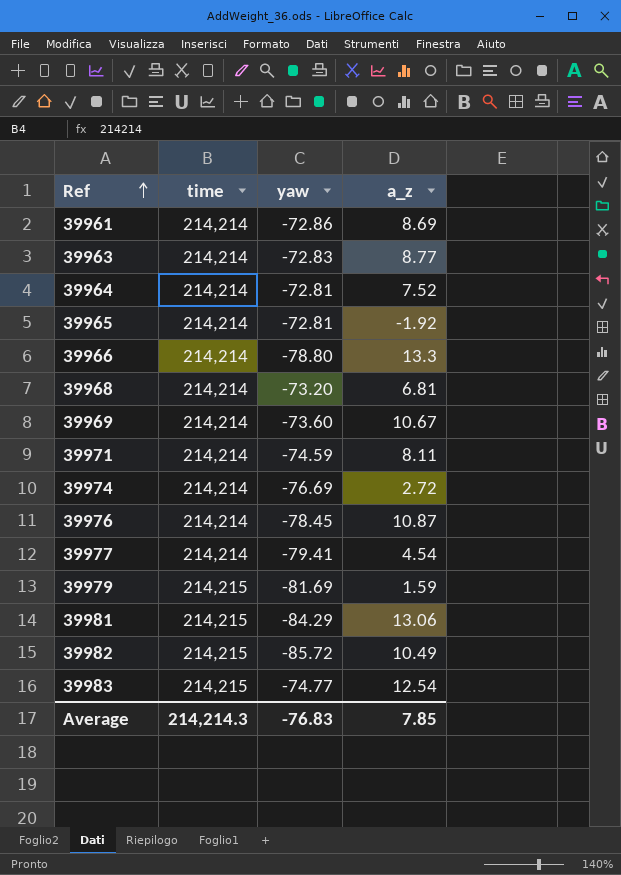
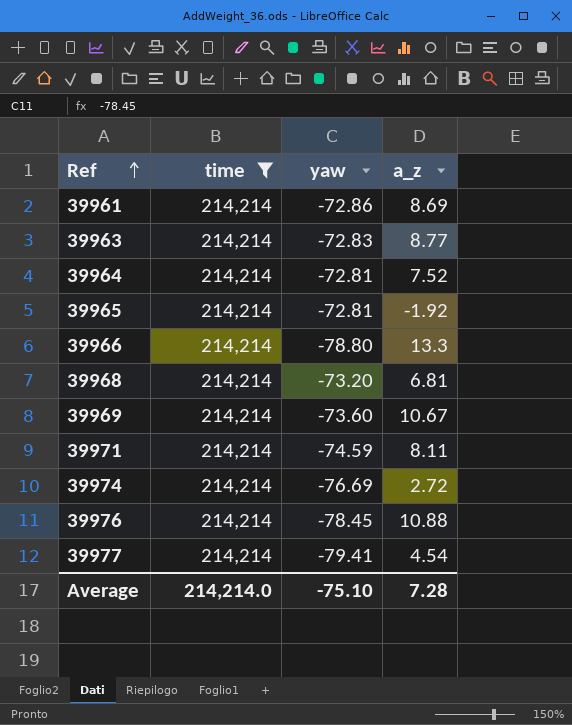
filter: none -> time = 214,214
39976 | a_z: 10.87 -> 10.88
Average | time: 214,214.3 -> 214,214.0
Average | yaw: -76.83 -> -75.10
Average | a_z: 7.85 -> 7.28

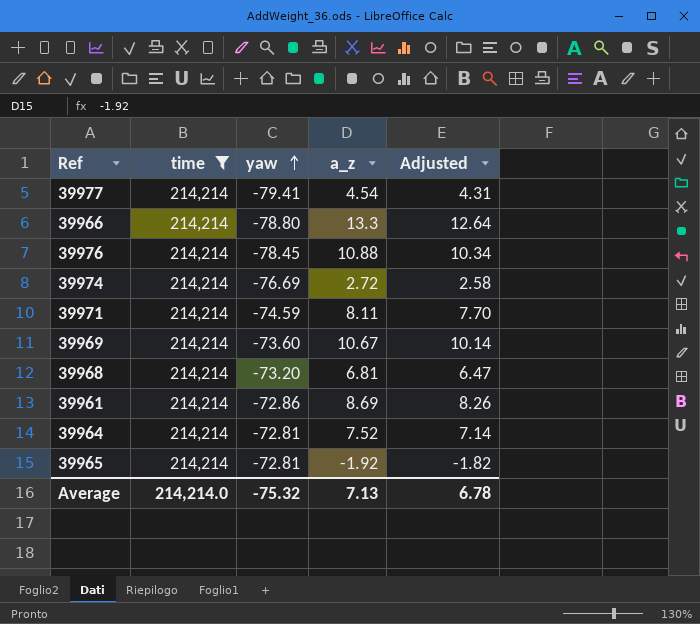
row order: Ref ascending -> yaw ascending
column Adjusted | formula: none -> [a_z] * 0.95
row 39963: 214,214 | -72.83 | 8.77 -> none
Average | yaw: -75.10 -> -75.32
Average | a_z: 7.28 -> 7.13

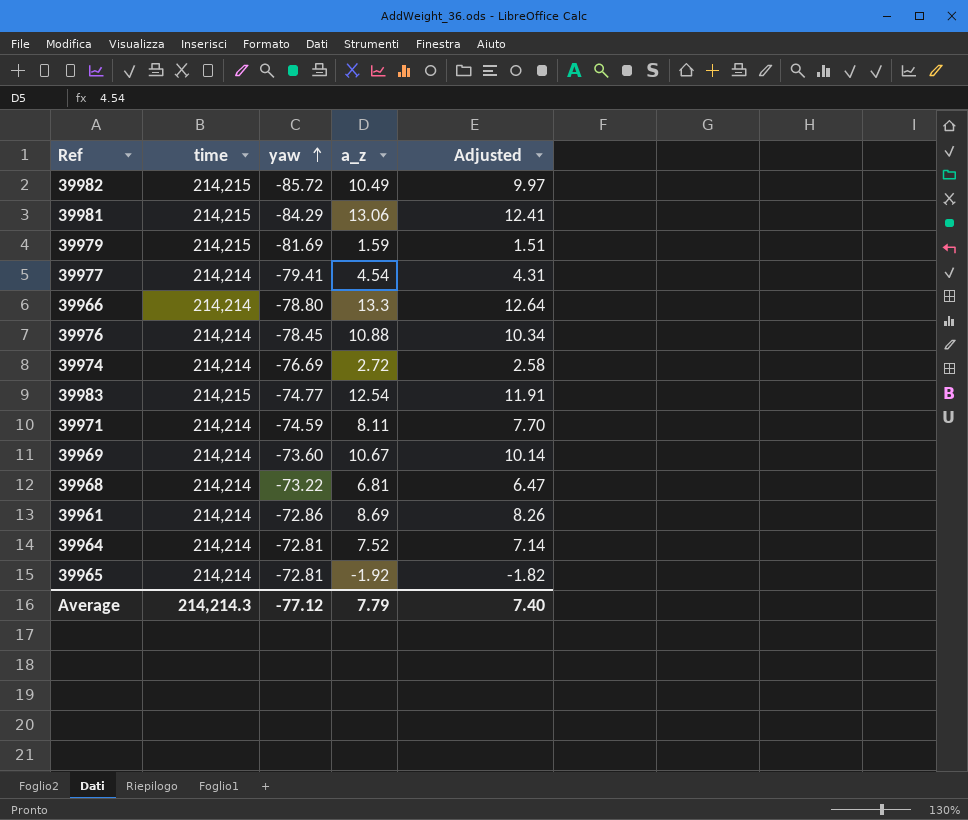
filter: time = 214,214 -> none
39968 | yaw: -73.20 -> -73.22
Average | time: 214,214.0 -> 214,214.3
Average | yaw: -75.32 -> -77.12
Average | a_z: 7.13 -> 7.79
Average | Adjusted: 6.78 -> 7.40

